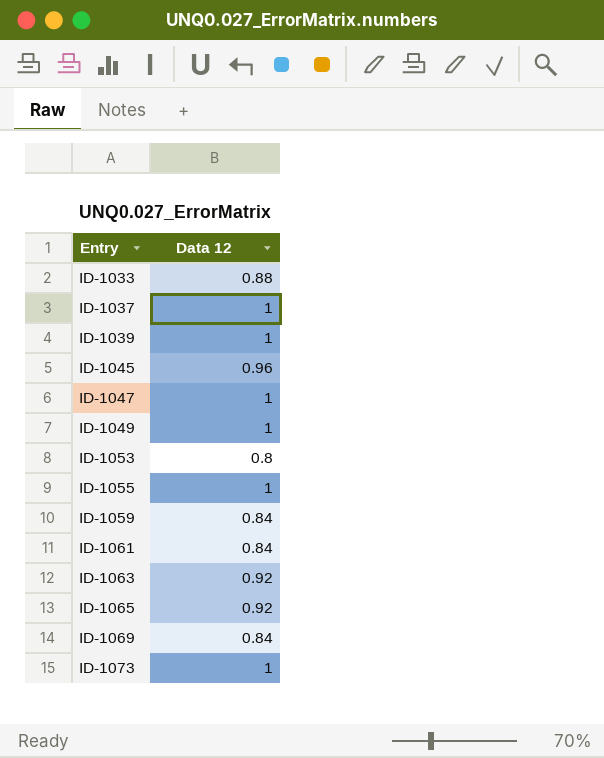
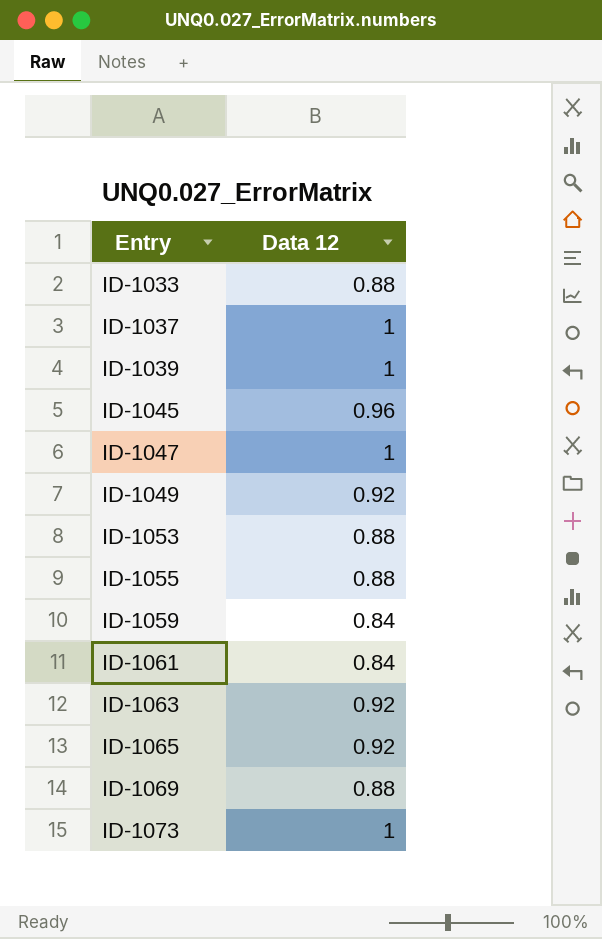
ID-1049 | Data 12: 1 -> 0.92
ID-1053 | Data 12: 0.8 -> 0.88
ID-1055 | Data 12: 1 -> 0.88
ID-1069 | Data 12: 0.84 -> 0.88

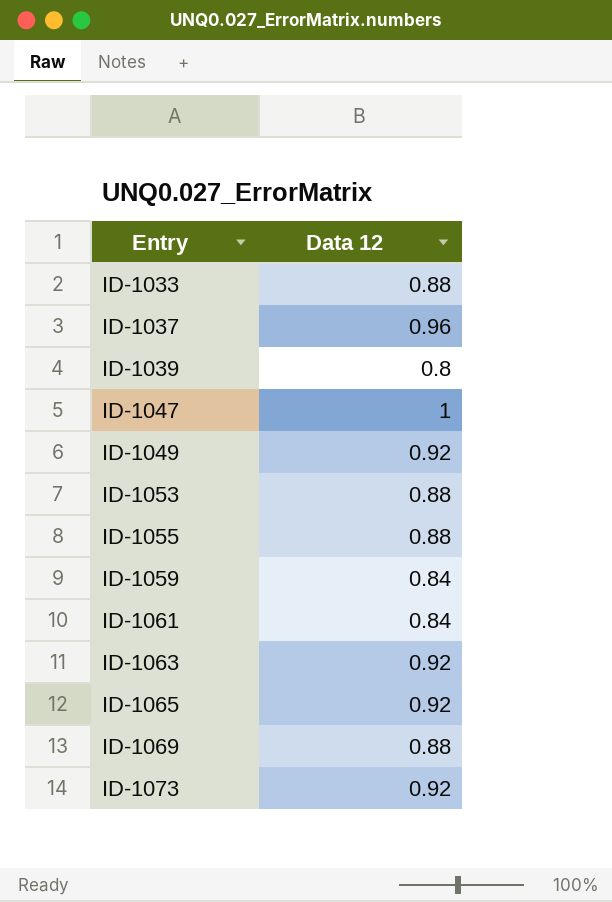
row ID-1045: 0.96 -> none
ID-1037 | Data 12: 1 -> 0.96
ID-1039 | Data 12: 1 -> 0.8
ID-1073 | Data 12: 1 -> 0.92

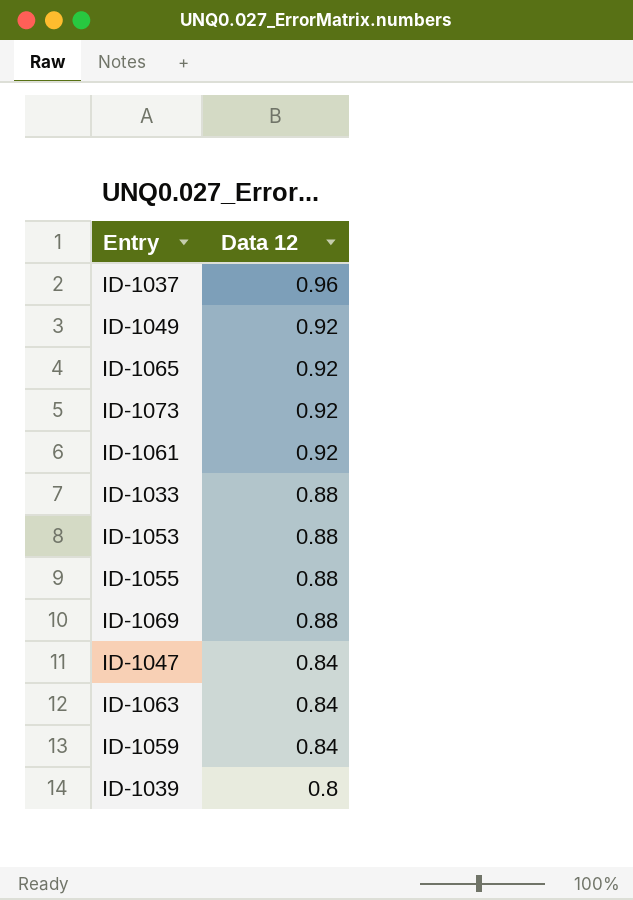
row order: Entry ascending -> Data 12 descending
ID-1061 | Data 12: 0.84 -> 0.92
ID-1047 | Data 12: 1 -> 0.84
ID-1063 | Data 12: 0.92 -> 0.84

